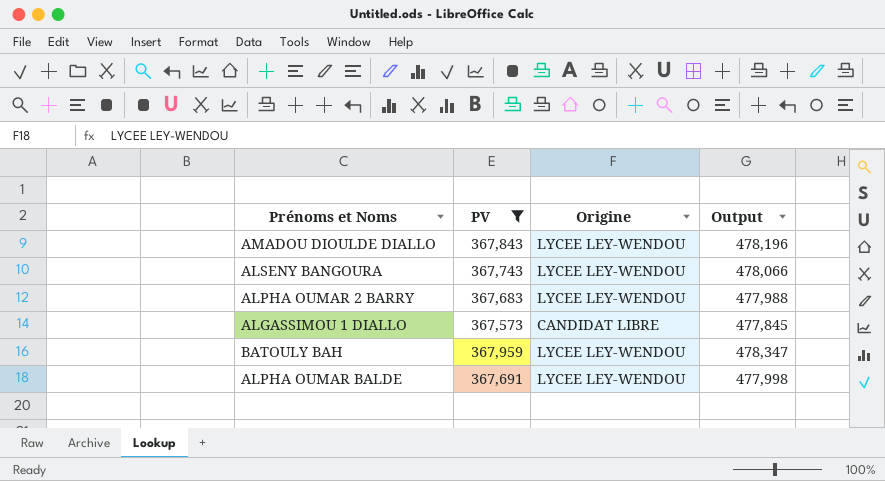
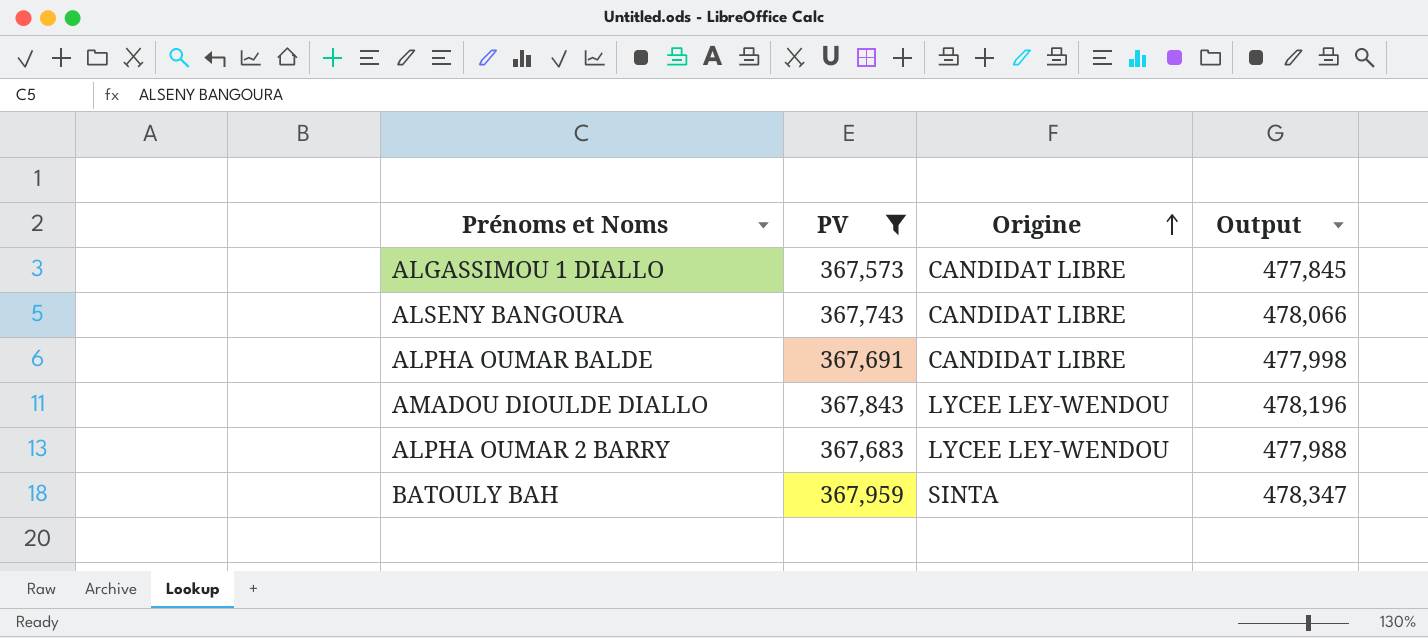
row order: none -> Origine ascending
ALSENY BANGOURA | Origine: LYCEE LEY-WENDOU -> CANDIDAT LIBRE
ALPHA OUMAR BALDE | Origine: LYCEE LEY-WENDOU -> CANDIDAT LIBRE
BATOULY BAH | Origine: LYCEE LEY-WENDOU -> SINTA

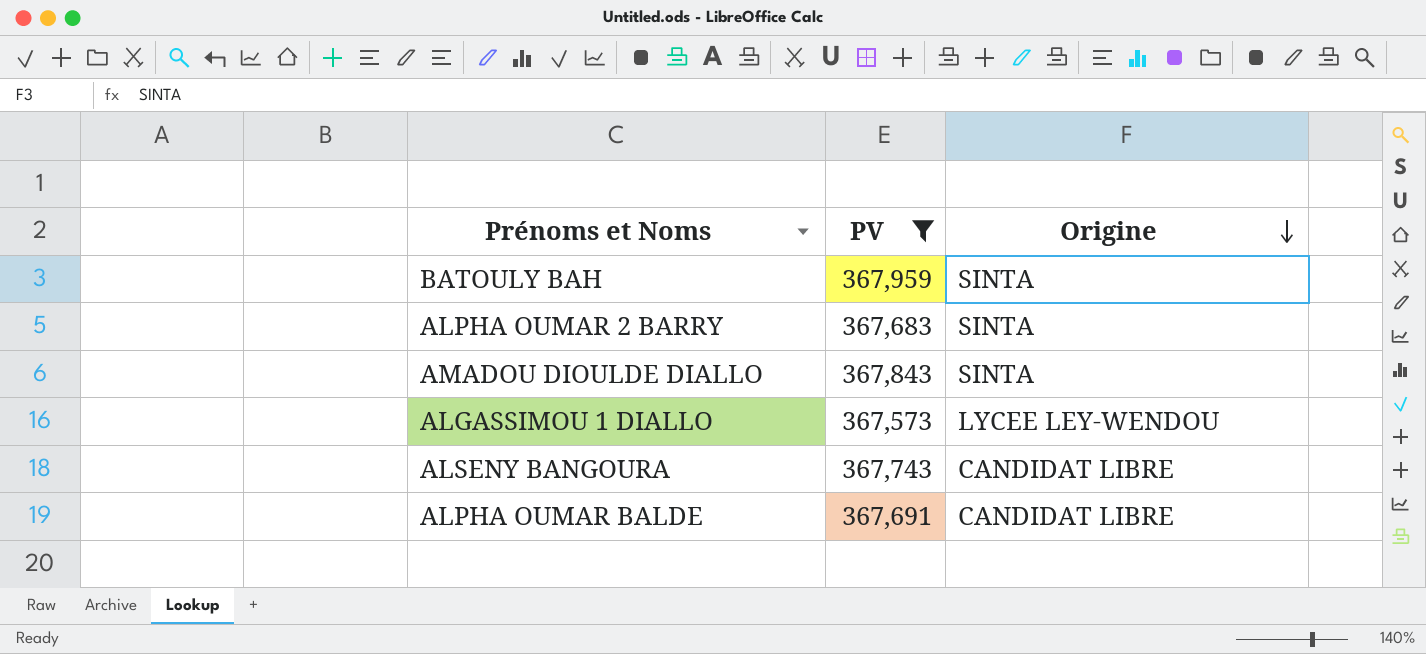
row order: Origine ascending -> Origine descending
column Output | formula: [PV] * 1.3 -> none
ALPHA OUMAR 2 BARRY | Origine: LYCEE LEY-WENDOU -> SINTA
AMADOU DIOULDE DIALLO | Origine: LYCEE LEY-WENDOU -> SINTA
ALGASSIMOU 1 DIALLO | Origine: CANDIDAT LIBRE -> LYCEE LEY-WENDOU

